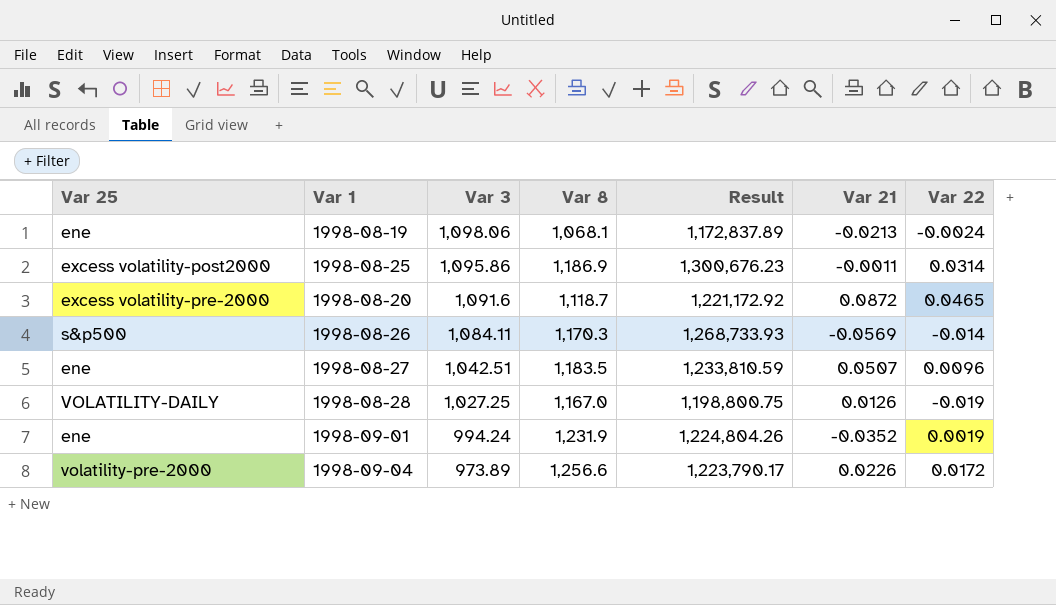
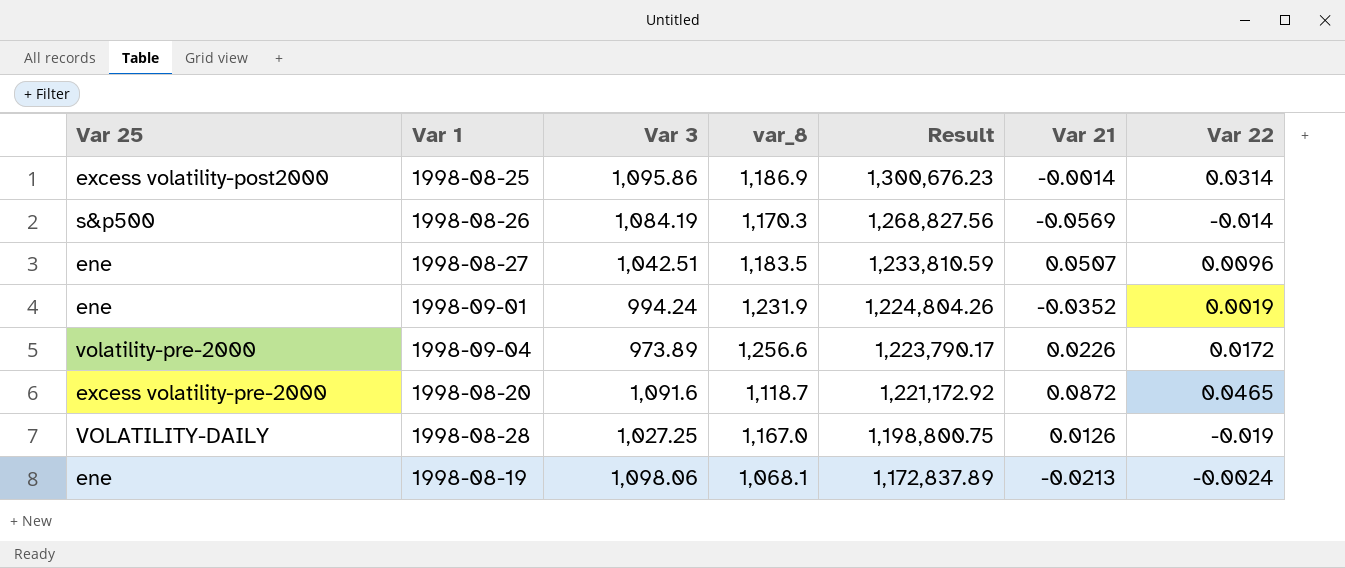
row order: Var 3 descending -> Result descending
column name: Var 8 -> var_8
1998-08-25 | Var 21: -0.0011 -> -0.0014
1998-08-26 | Var 3: 1,084.11 -> 1,084.19
1998-08-26 | Result: 1,268,733.93 -> 1,268,827.56

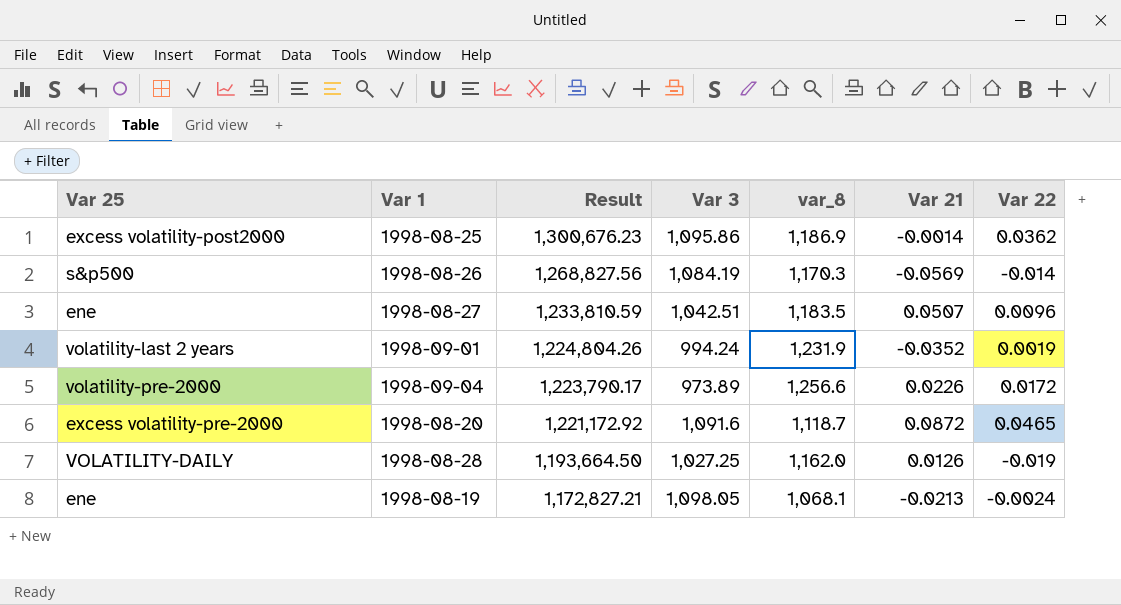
column Result | position: 5 -> 3
1998-08-25 | Var 22: 0.0314 -> 0.0362
1998-09-01 | Var 25: ene -> volatility-last 2 years
1998-08-28 | Result: 1,198,800.75 -> 1,193,664.50
1998-08-28 | var_8: 1,167.0 -> 1,162.0
1998-08-19 | Result: 1,172,837.89 -> 1,172,827.21
1998-08-19 | Var 3: 1,098.06 -> 1,098.05

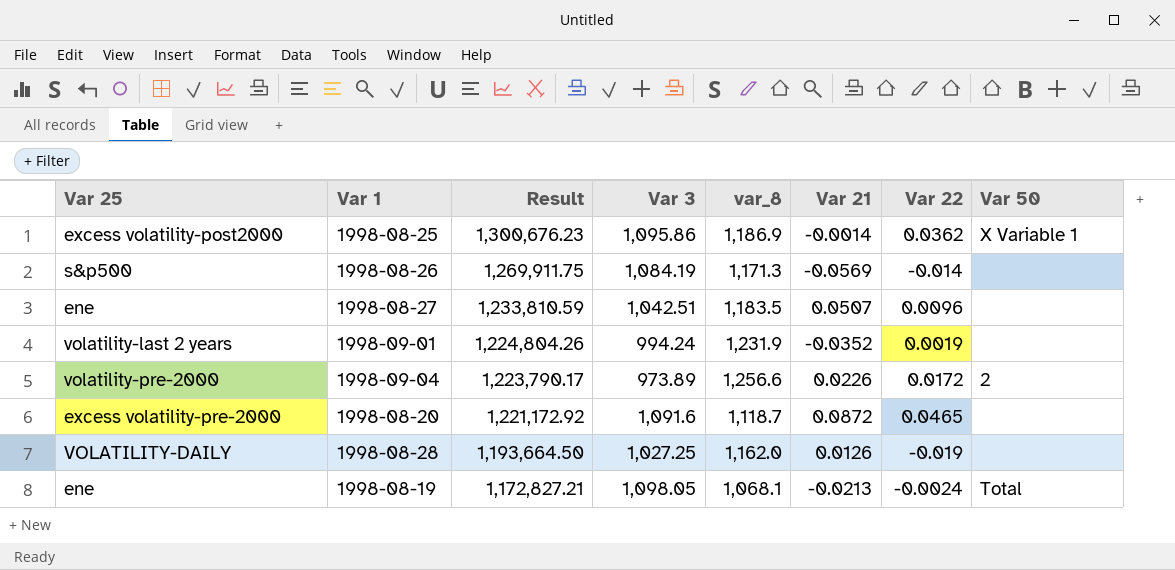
column Var 50 | position: none -> 8
1998-08-26 | Result: 1,268,827.56 -> 1,269,911.75
1998-08-26 | var_8: 1,170.3 -> 1,171.3

